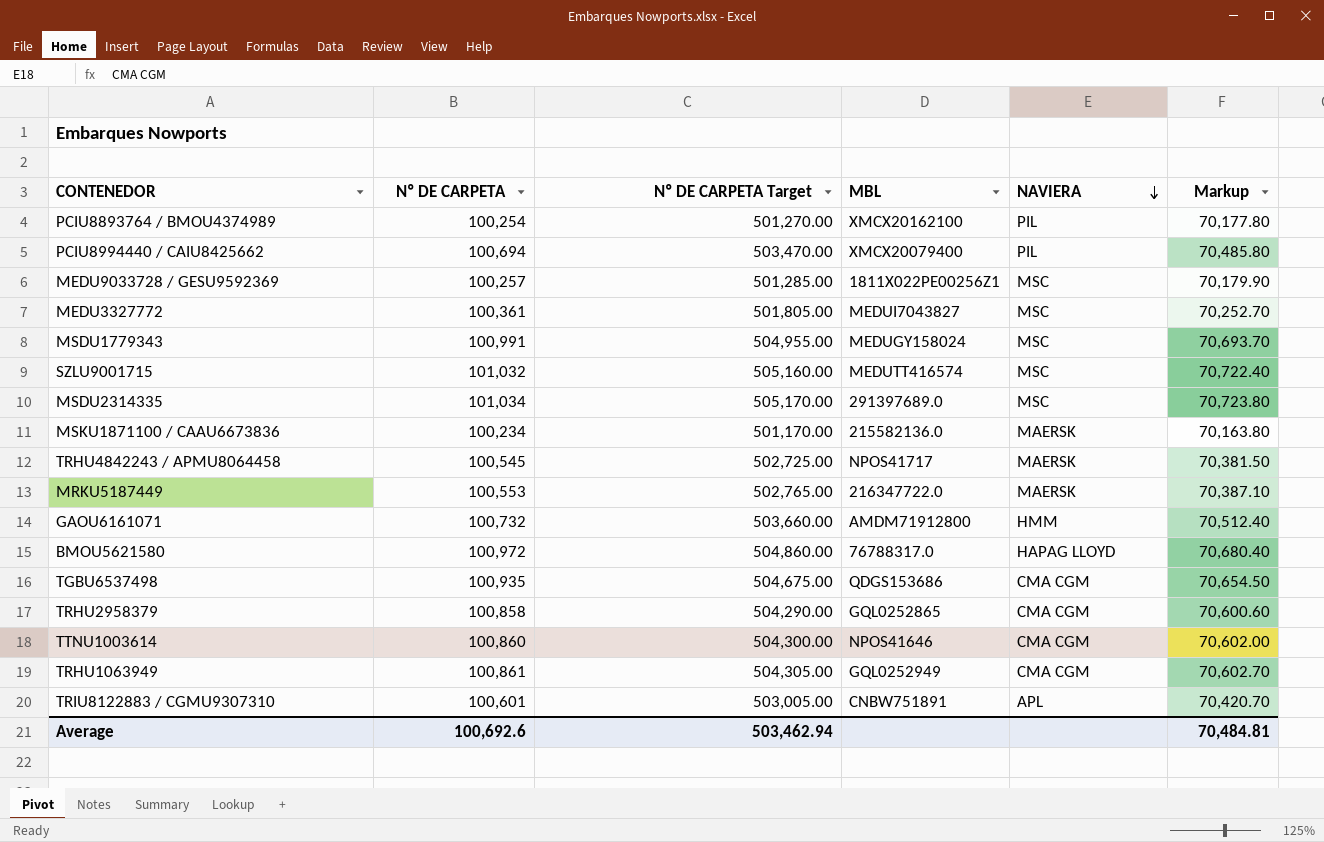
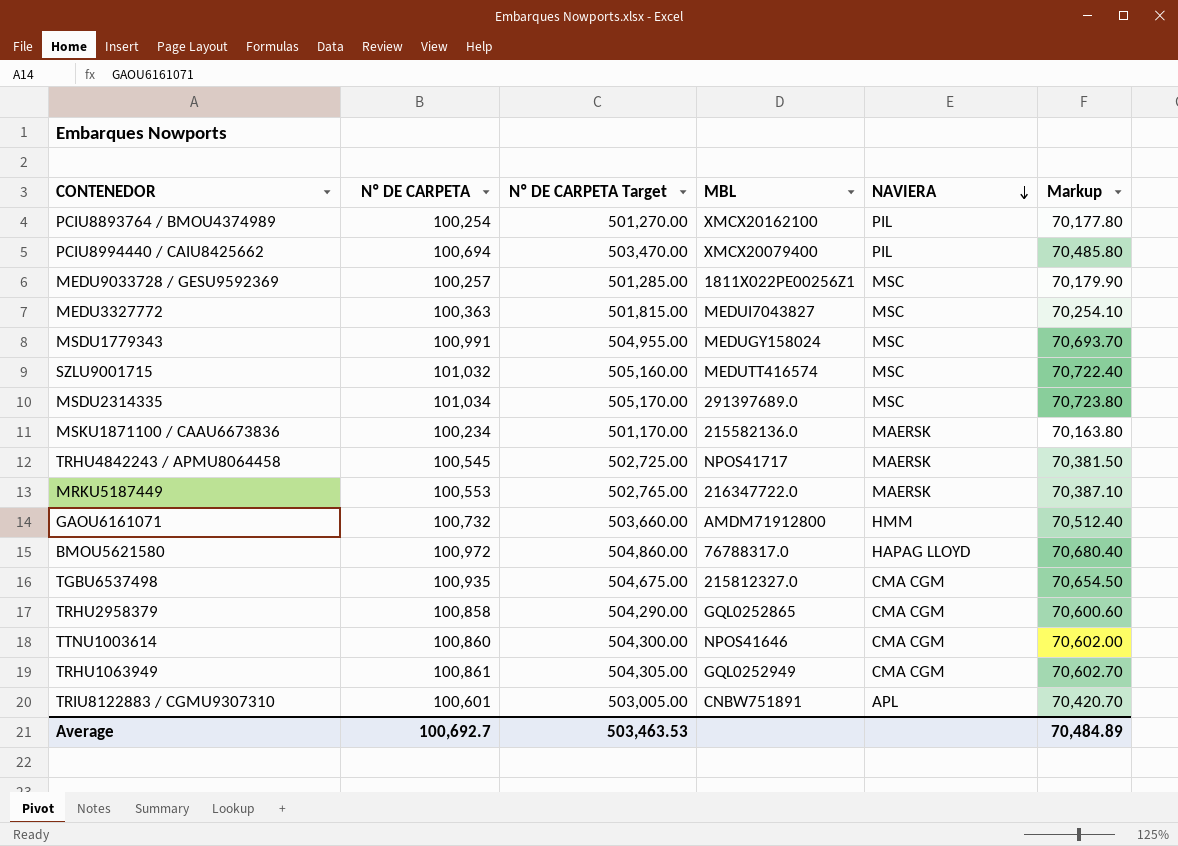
MEDU3327772 | Nº DE CARPETA: 100,361 -> 100,363
MEDU3327772 | Nº DE CARPETA Target: 501,805.00 -> 501,815.00
MEDU3327772 | Markup: 70,252.70 -> 70,254.10
TGBU6537498 | MBL: QDGS153686 -> 215812327.0
Average | Nº DE CARPETA: 100,692.6 -> 100,692.7
Average | Nº DE CARPETA Target: 503,462.94 -> 503,463.53
Average | Markup: 70,484.81 -> 70,484.89

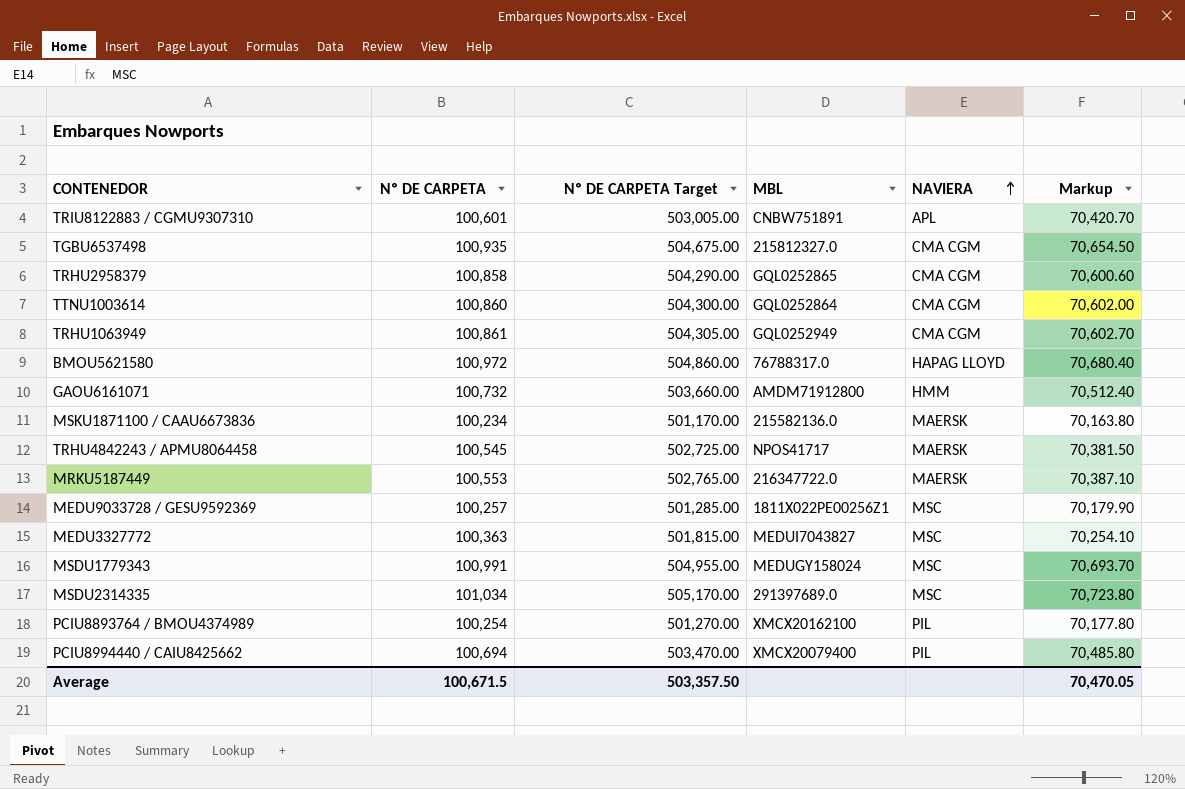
row order: NAVIERA descending -> NAVIERA ascending
row SZLU9001715: 101,032 | 505,160.00 | MEDUTT416574 | MSC | 70,722.40 -> none
TTNU1003614 | MBL: NPOS41646 -> GQL0252864
Average | Nº DE CARPETA: 100,692.7 -> 100,671.5
Average | Nº DE CARPETA Target: 503,463.53 -> 503,357.50
Average | Markup: 70,484.89 -> 70,470.05

